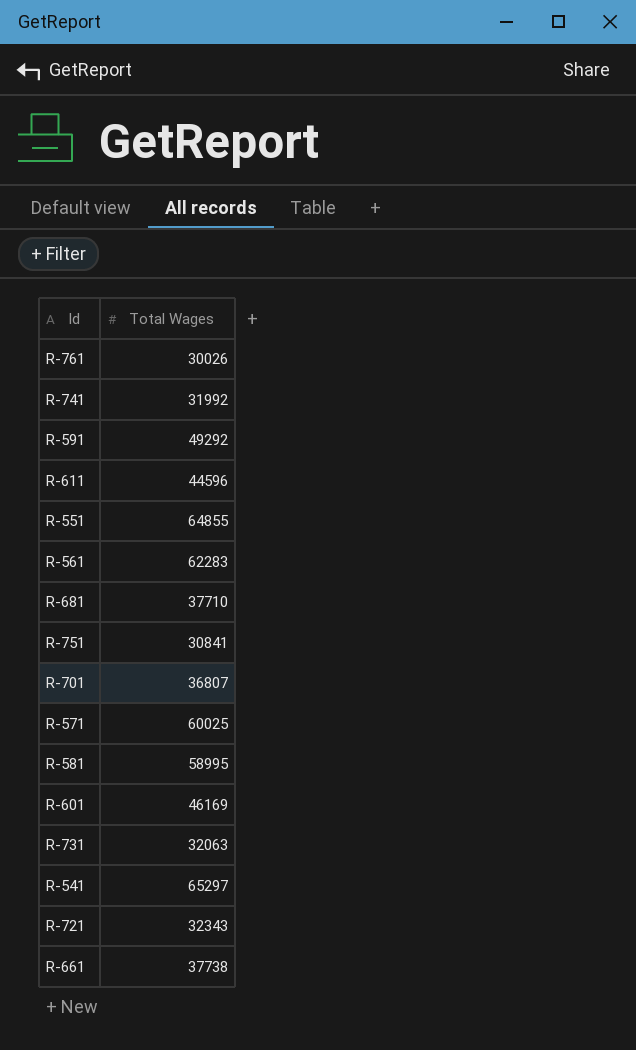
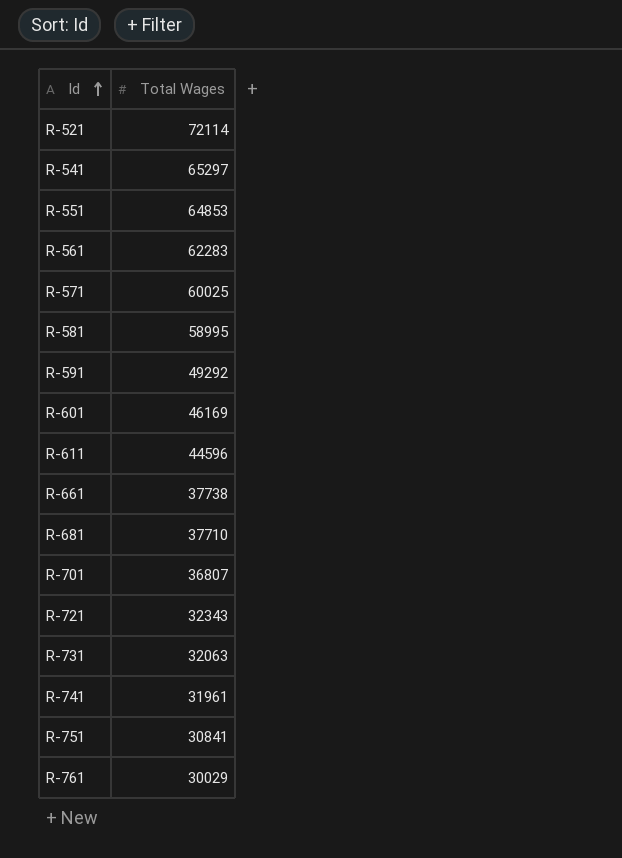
row order: none -> Id ascending
row R-521: none -> 72114
R-551 | Total Wages: 64855 -> 64853
R-741 | Total Wages: 31992 -> 31961
R-761 | Total Wages: 30026 -> 30029

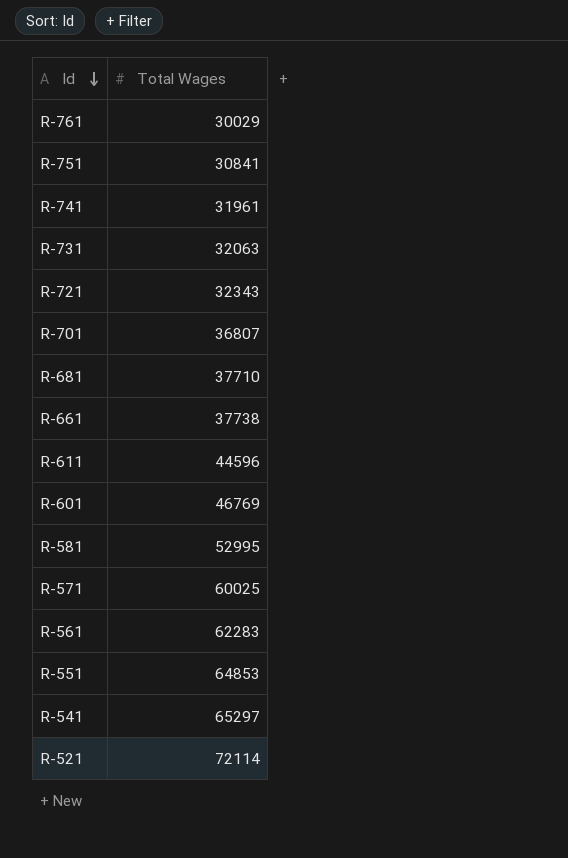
row order: Id ascending -> Id descending
row R-591: 49292 -> none
R-601 | Total Wages: 46169 -> 46769
R-581 | Total Wages: 58995 -> 52995

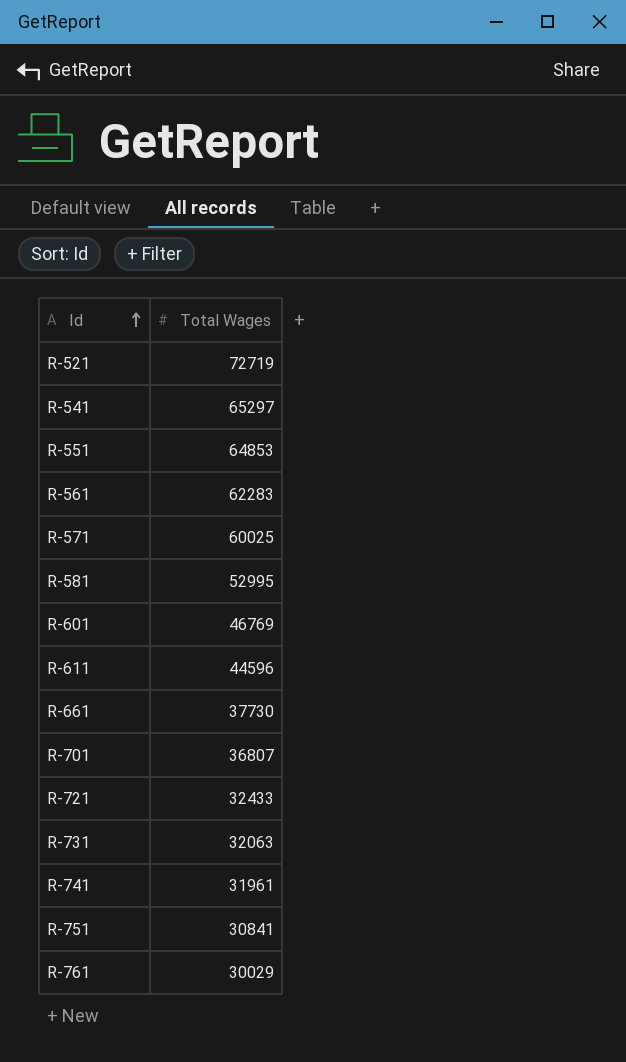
row order: Id descending -> Id ascending
row R-681: 37710 -> none
R-521 | Total Wages: 72114 -> 72719
R-661 | Total Wages: 37738 -> 37730
R-721 | Total Wages: 32343 -> 32433

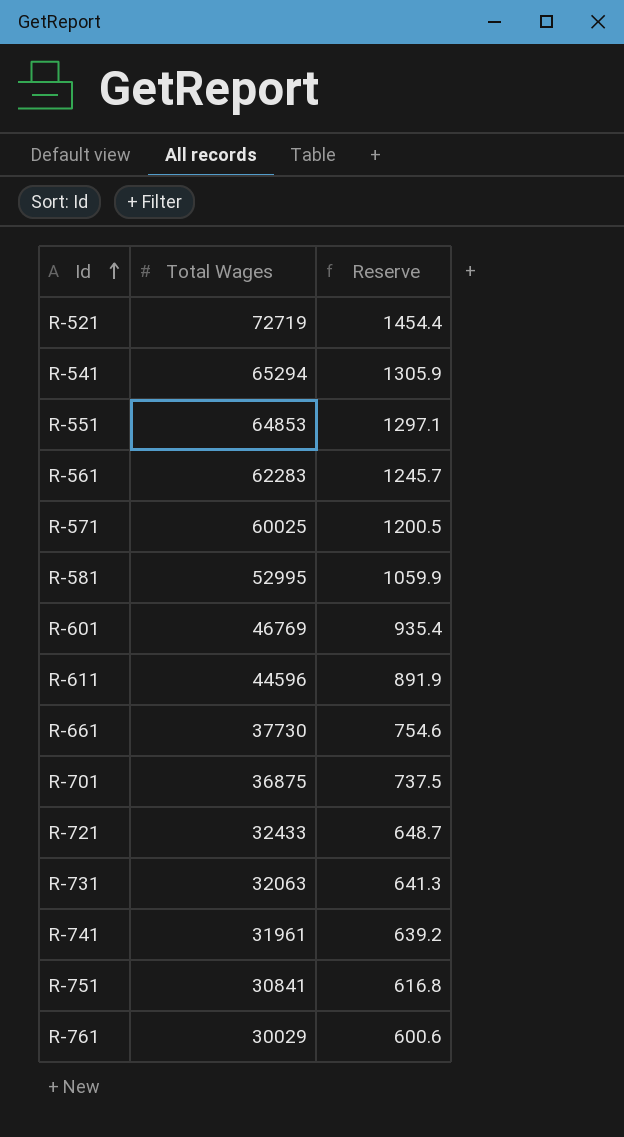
column Reserve | formula: none -> [Total Wages] * 0.02
R-541 | Total Wages: 65297 -> 65294
R-701 | Total Wages: 36807 -> 36875

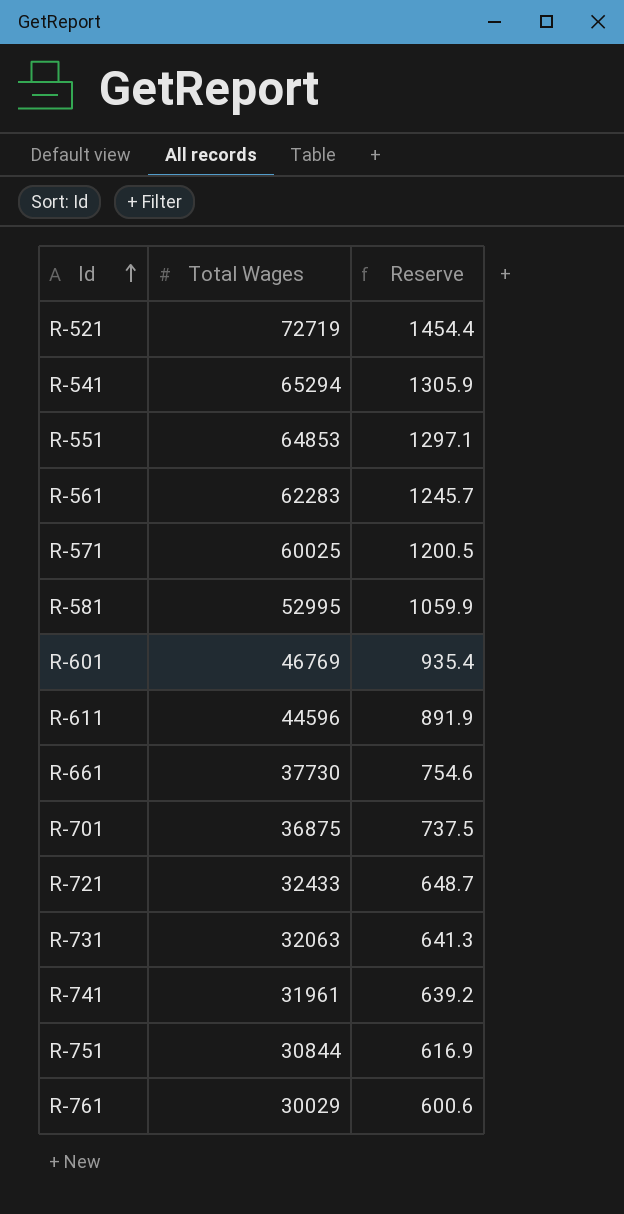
R-751 | Total Wages: 30841 -> 30844
R-751 | Reserve: 616.8 -> 616.9

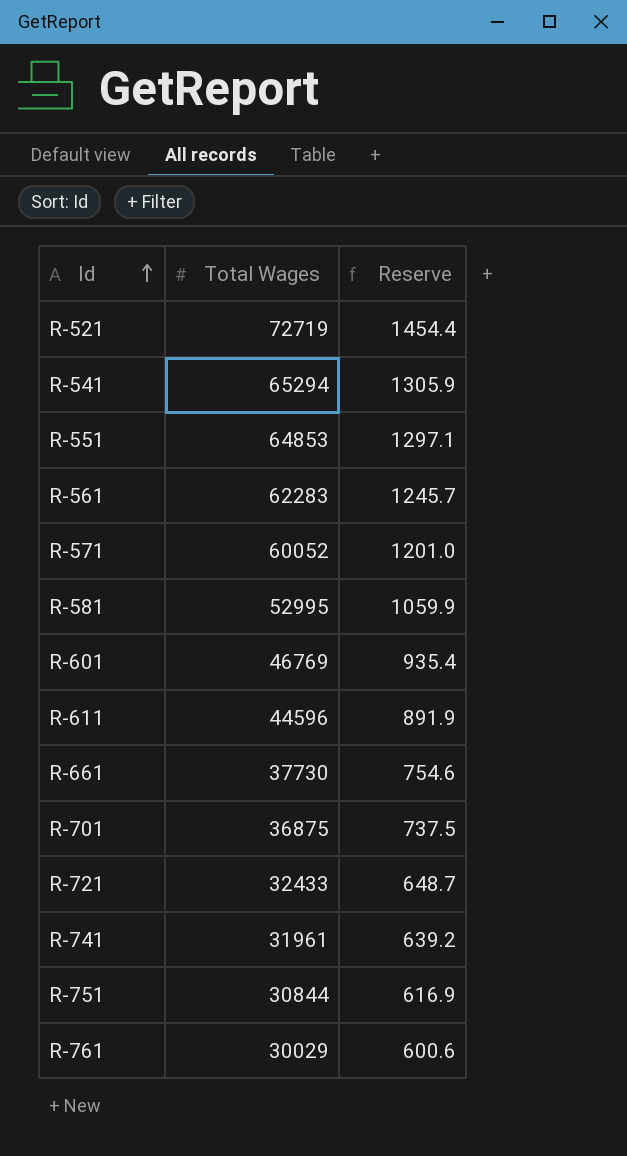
row R-731: 32063 | 641.3 -> none
R-571 | Total Wages: 60025 -> 60052
R-571 | Reserve: 1200.5 -> 1201.0

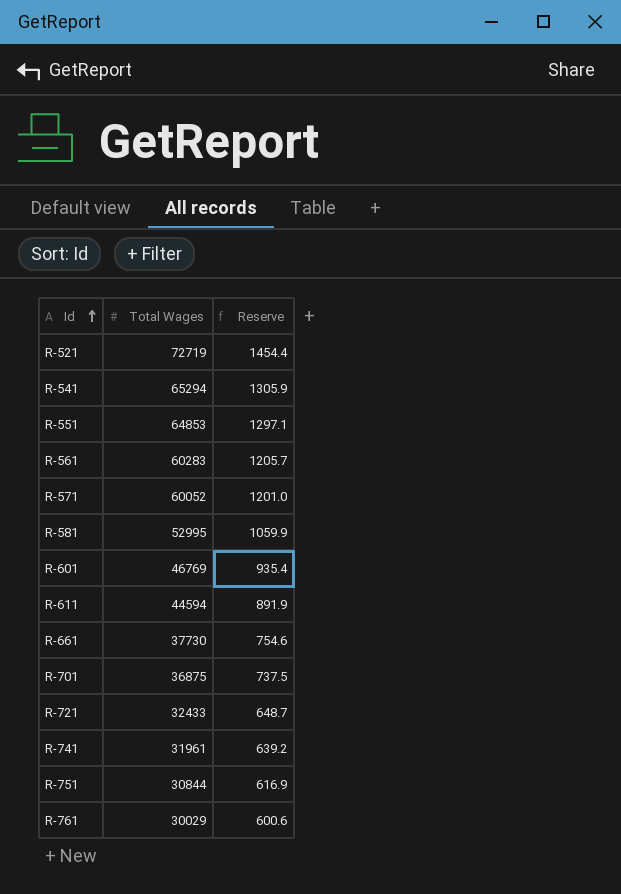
R-561 | Total Wages: 62283 -> 60283
R-561 | Reserve: 1245.7 -> 1205.7
R-611 | Total Wages: 44596 -> 44594

